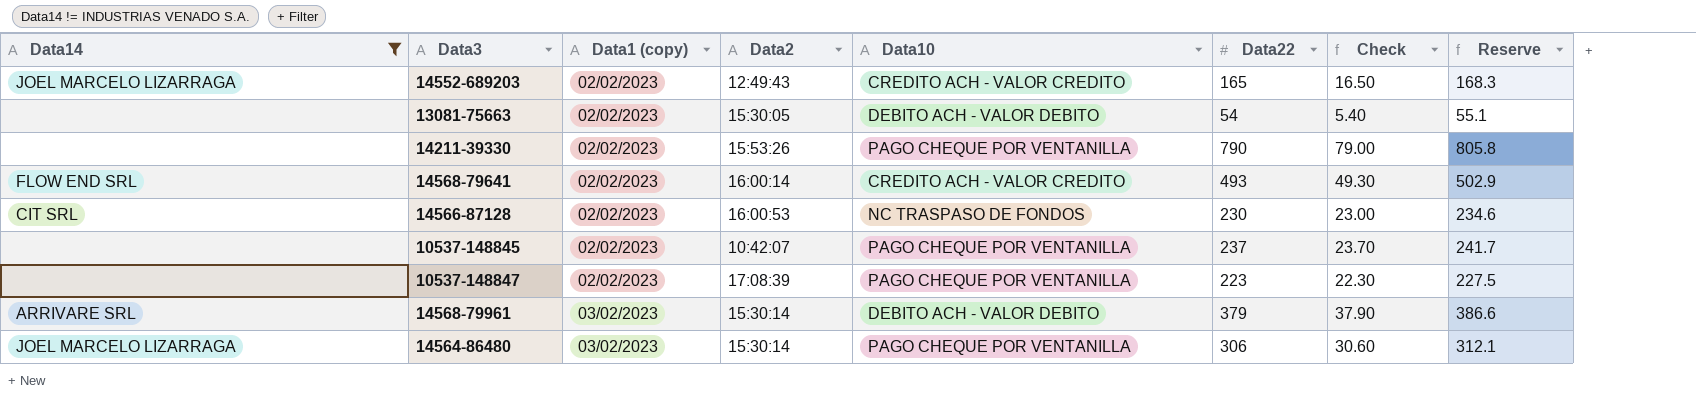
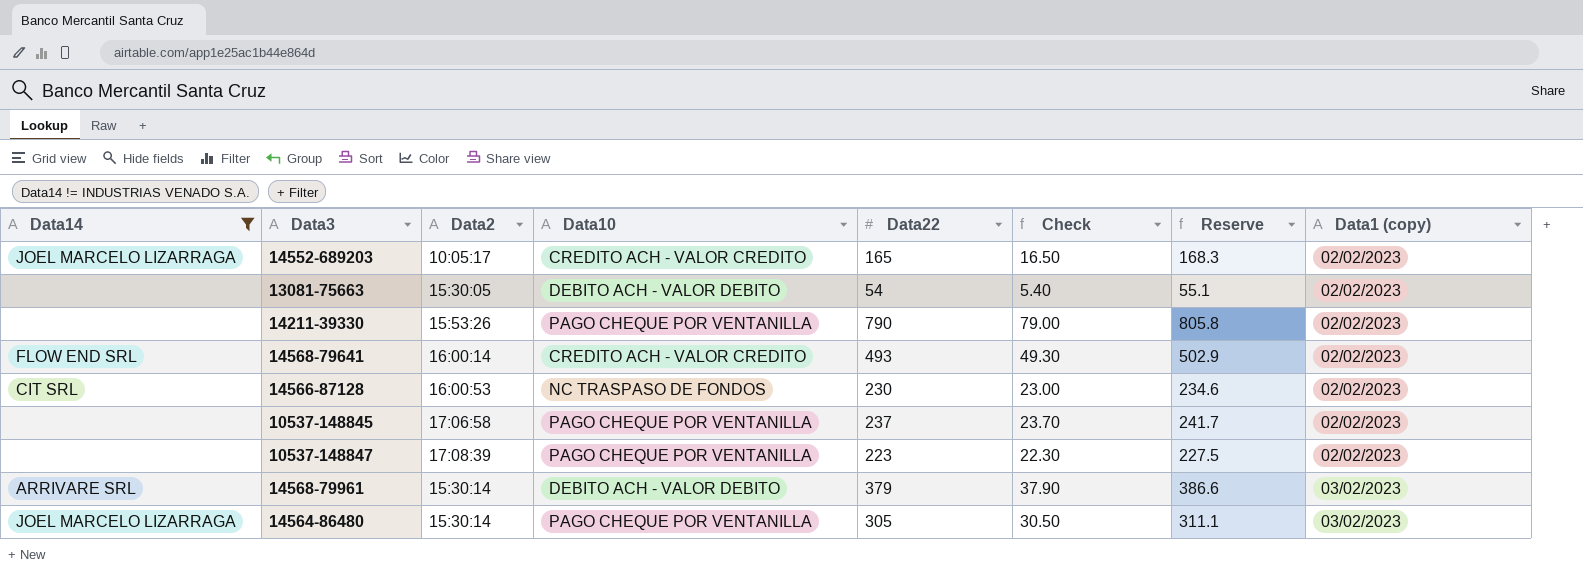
column Data1 (copy) | position: 3 -> 8
14552-689203 | Data2: 12:49:43 -> 10:05:17
10537-148845 | Data2: 10:42:07 -> 17:06:58
14564-86480 | Data22: 306 -> 305
14564-86480 | Check: 30.60 -> 30.50
14564-86480 | Reserve: 312.1 -> 311.1

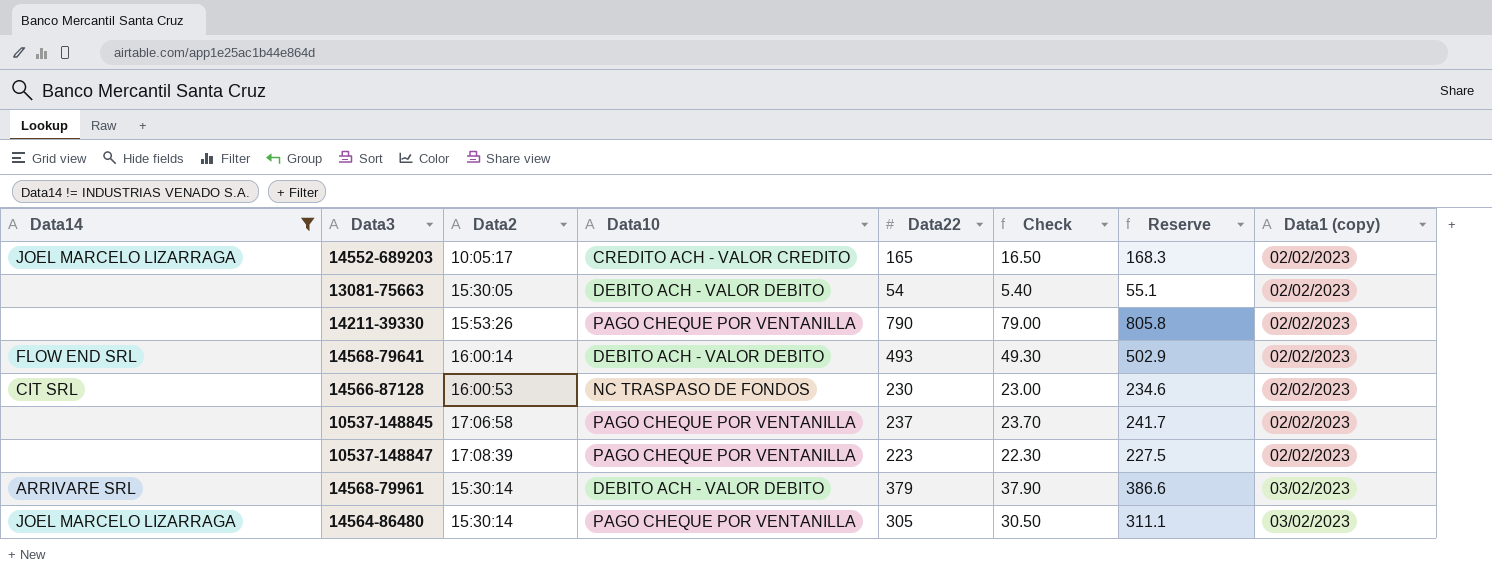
14568-79641 | Data10: CREDITO ACH - VALOR CREDITO -> DEBITO ACH - VALOR DEBITO

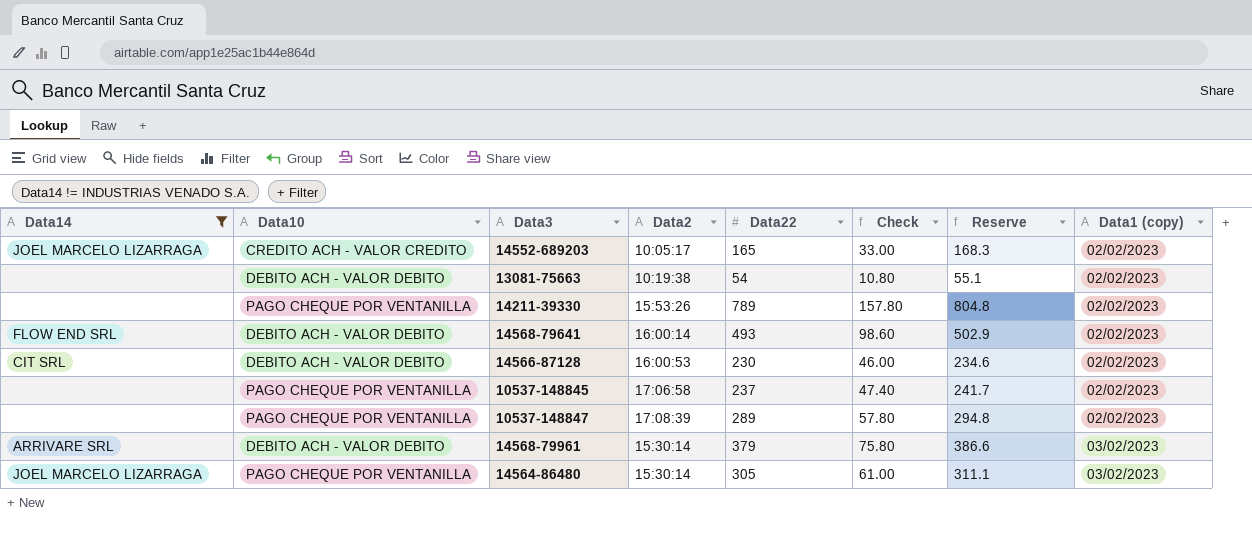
column Data10 | position: 4 -> 2
column Check | formula: [Data22] * 0.1 -> [Data22] * 0.2
13081-75663 | Data2: 15:30:05 -> 10:19:38
14211-39330 | Data22: 790 -> 789
14211-39330 | Reserve: 805.8 -> 804.8
14566-87128 | Data10: NC TRASPASO DE FONDOS -> DEBITO ACH - VALOR DEBITO
10537-148847 | Data22: 223 -> 289
10537-148847 | Reserve: 227.5 -> 294.8

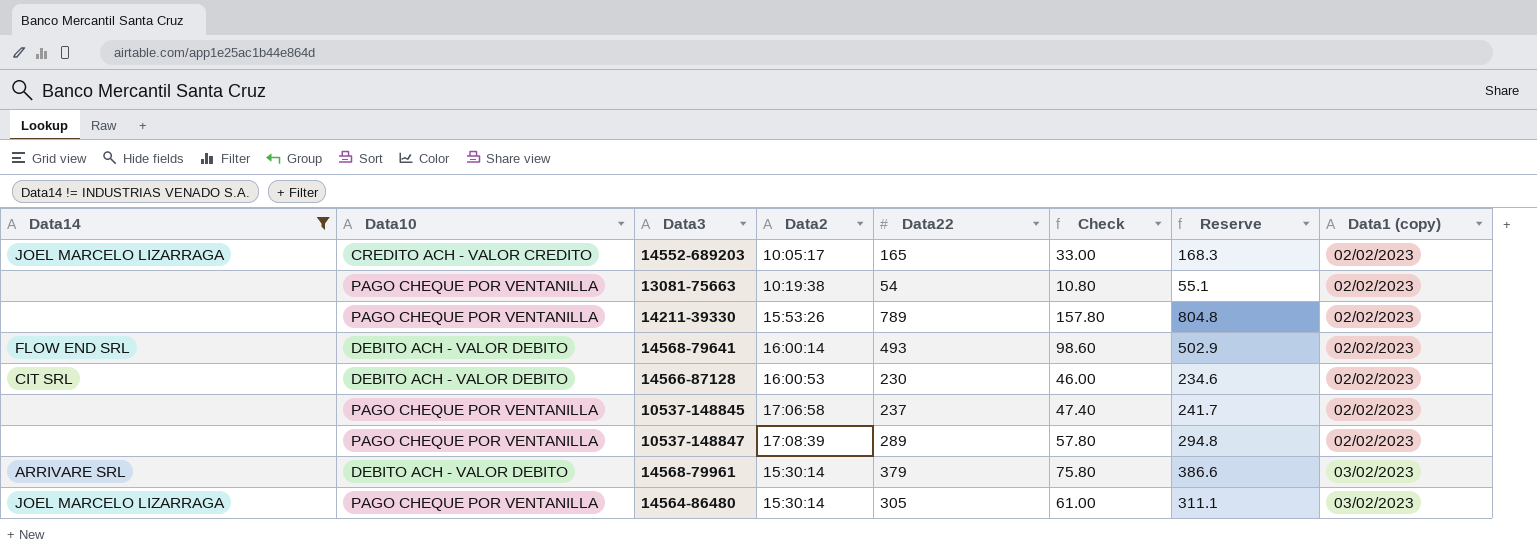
13081-75663 | Data10: DEBITO ACH - VALOR DEBITO -> PAGO CHEQUE POR VENTANILLA

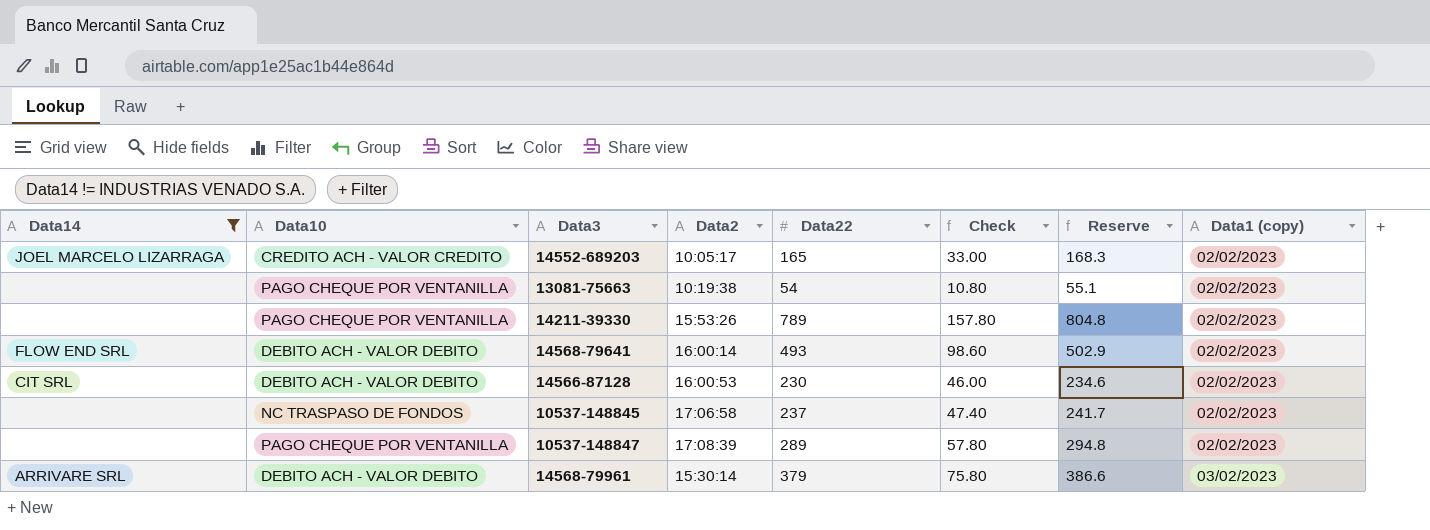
row 14564-86480: JOEL MARCELO LIZARRAGA | PAGO CHEQUE POR VENTANILLA | 15:30:14 | 305 | 61.00 | 311.1 | 03/02/2023 -> none
10537-148845 | Data10: PAGO CHEQUE POR VENTANILLA -> NC TRASPASO DE FONDOS

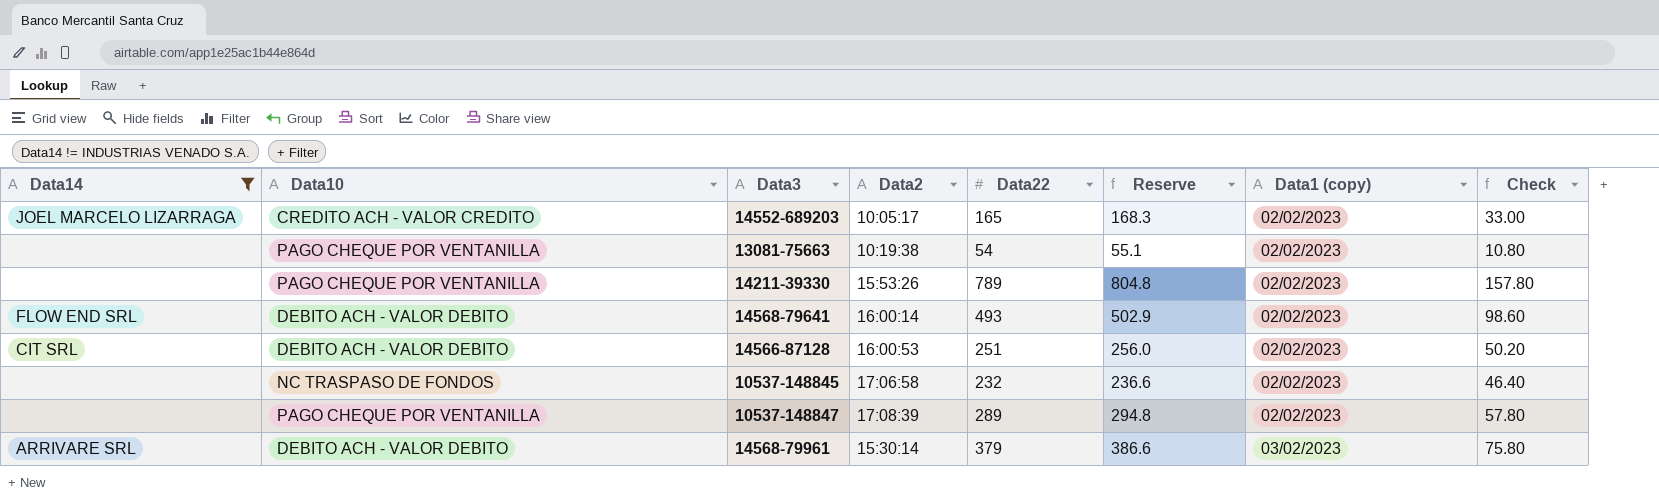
column Check | position: 6 -> 8
14566-87128 | Data22: 230 -> 251
14566-87128 | Reserve: 234.6 -> 256.0
14566-87128 | Check: 46.00 -> 50.20
10537-148845 | Data22: 237 -> 232
10537-148845 | Reserve: 241.7 -> 236.6
10537-148845 | Check: 47.40 -> 46.40

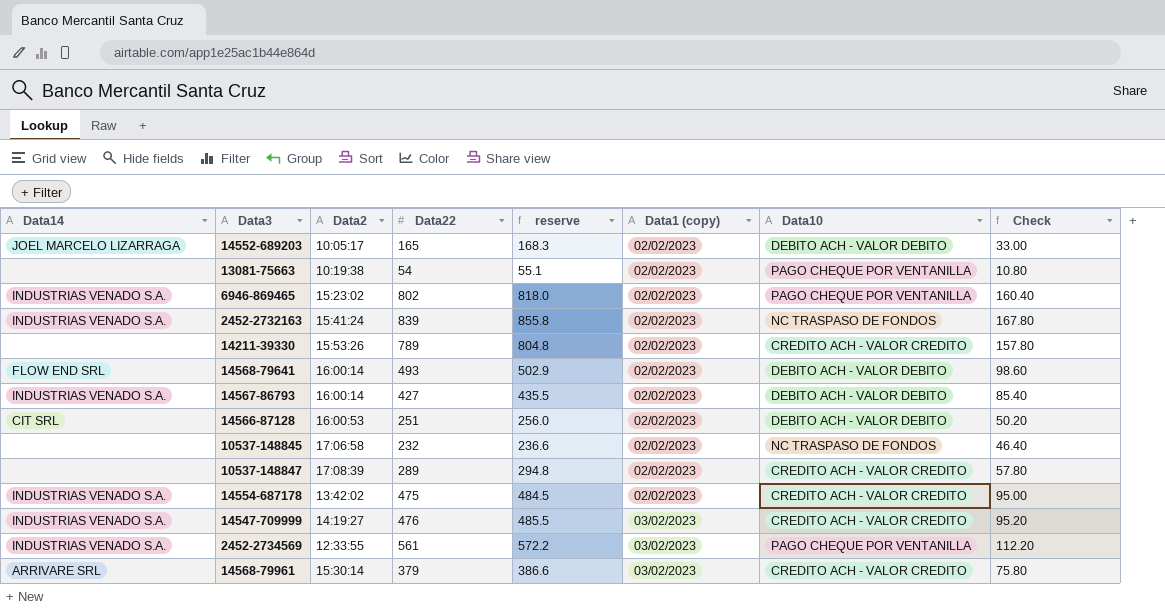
filter: Data14 != INDUSTRIAS VENADO S.A. -> none
column name: Reserve -> reserve
column Data10 | position: 2 -> 7
14552-689203 | Data10: CREDITO ACH - VALOR CREDITO -> DEBITO ACH - VALOR DEBITO
14211-39330 | Data10: PAGO CHEQUE POR VENTANILLA -> CREDITO ACH - VALOR CREDITO
10537-148847 | Data10: PAGO CHEQUE POR VENTANILLA -> CREDITO ACH - VALOR CREDITO
14568-79961 | Data10: DEBITO ACH - VALOR DEBITO -> CREDITO ACH - VALOR CREDITO

